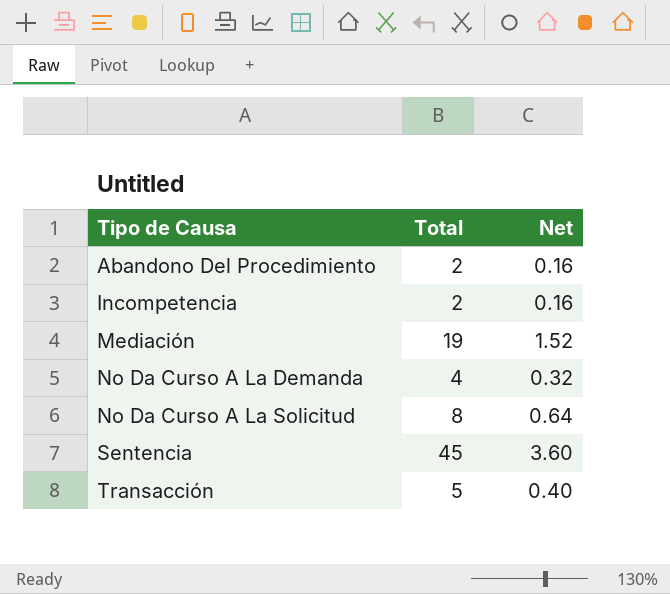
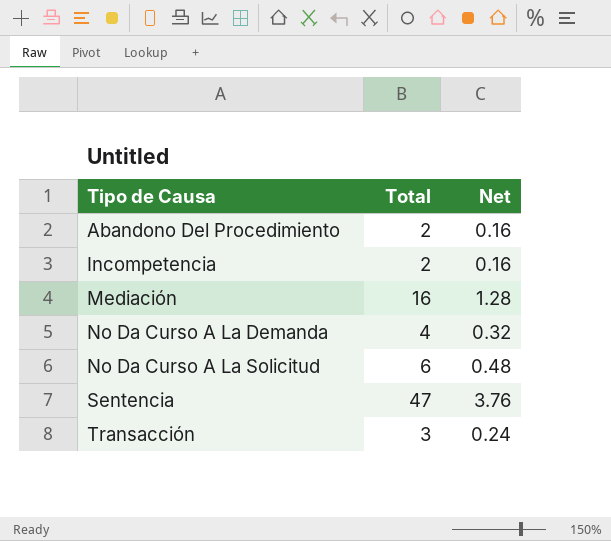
Mediación | Total: 19 -> 16
Mediación | Net: 1.52 -> 1.28
No Da Curso A La Solicitud | Total: 8 -> 6
No Da Curso A La Solicitud | Net: 0.64 -> 0.48
Sentencia | Total: 45 -> 47
Sentencia | Net: 3.60 -> 3.76
Transacción | Total: 5 -> 3
Transacción | Net: 0.40 -> 0.24

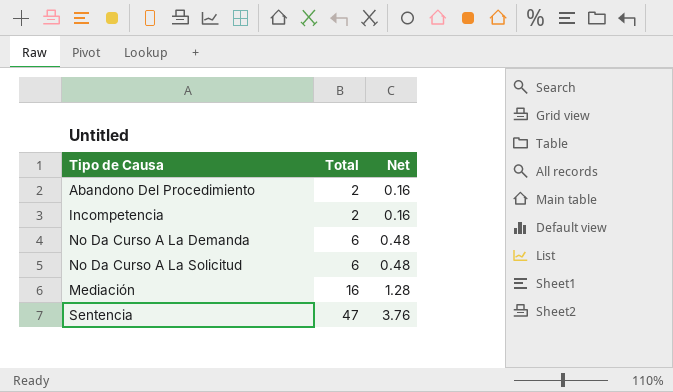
row order: Tipo de Causa ascending -> Total ascending
row Transacción: 3 | 0.24 -> none
No Da Curso A La Demanda | Total: 4 -> 6
No Da Curso A La Demanda | Net: 0.32 -> 0.48

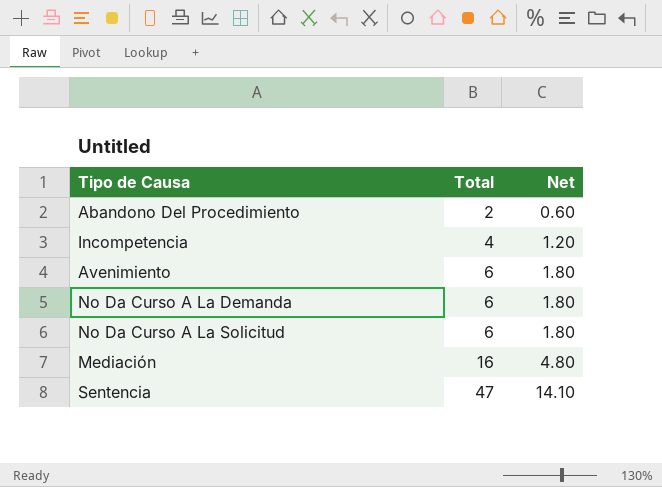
column Net | formula: [Total] * 0.08 -> [Total] * 0.3
Incompetencia | Total: 2 -> 4
row Avenimiento: none -> 6 | 1.80

